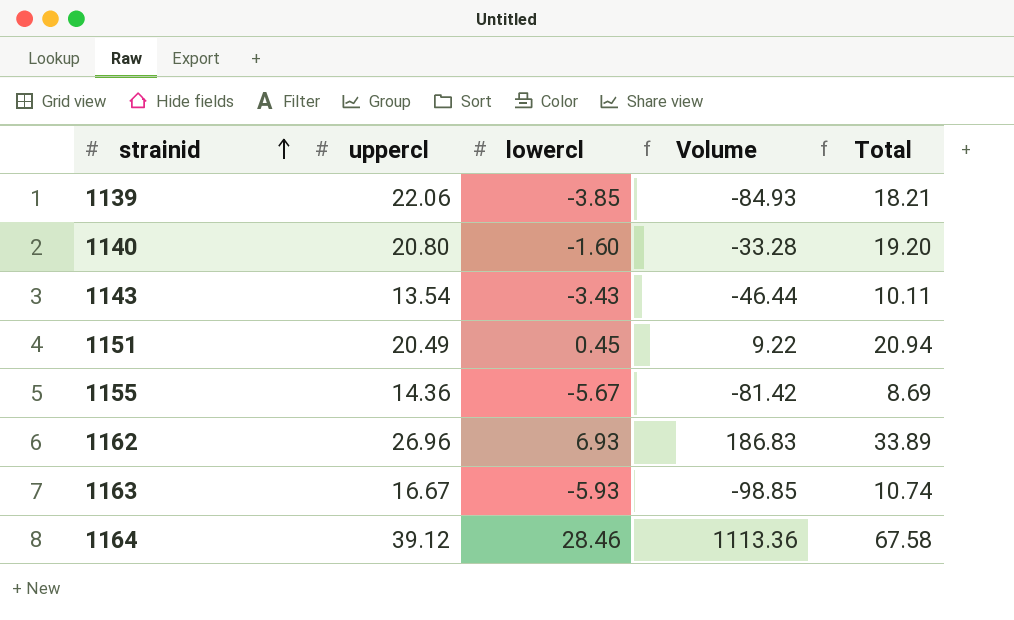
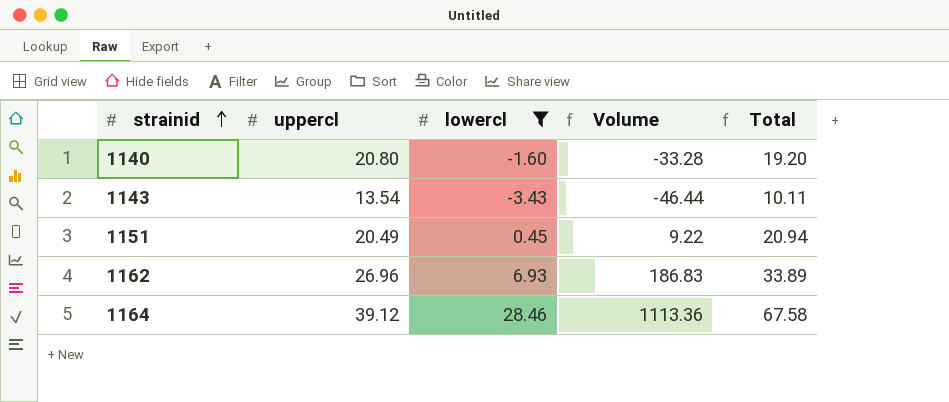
filter: none -> lowercl >= -3.43

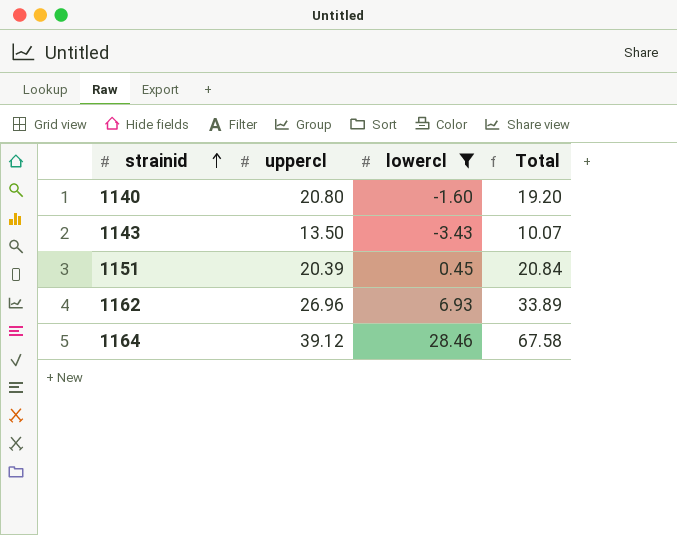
column Volume | formula: [uppercl] * [lowercl] -> none
1143 | uppercl: 13.54 -> 13.50
1143 | Total: 10.11 -> 10.07
1151 | uppercl: 20.49 -> 20.39
1151 | Total: 20.94 -> 20.84

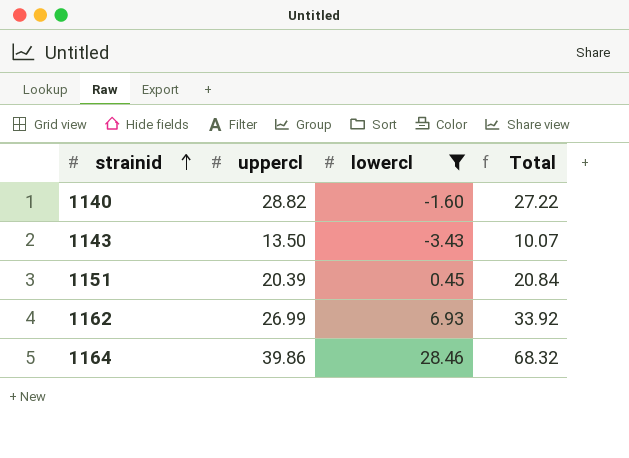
1140 | uppercl: 20.80 -> 28.82
1140 | Total: 19.20 -> 27.22
1162 | uppercl: 26.96 -> 26.99
1162 | Total: 33.89 -> 33.92
1164 | uppercl: 39.12 -> 39.86
1164 | Total: 67.58 -> 68.32

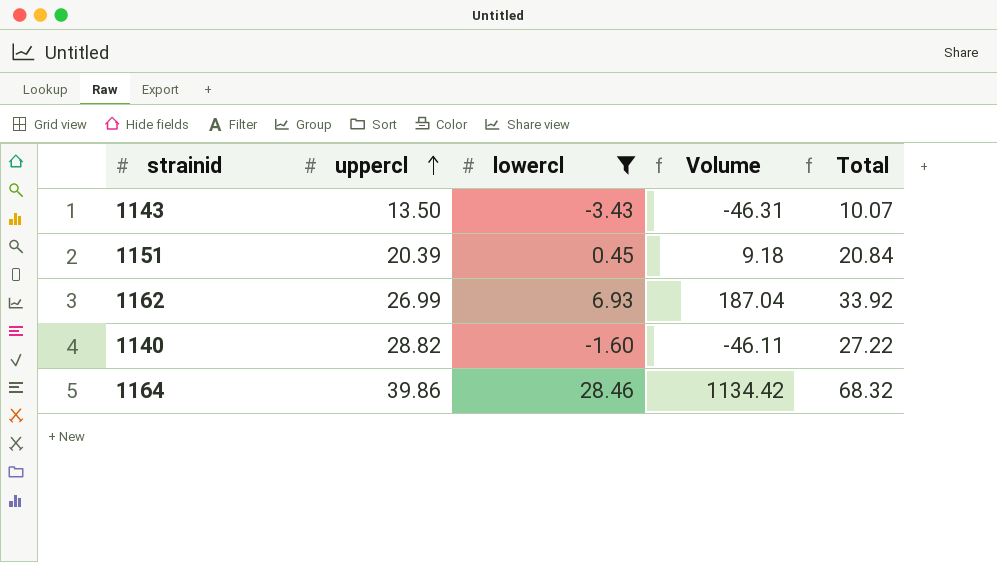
row order: strainid ascending -> uppercl ascending
column Volume | formula: none -> [uppercl] * [lowercl]

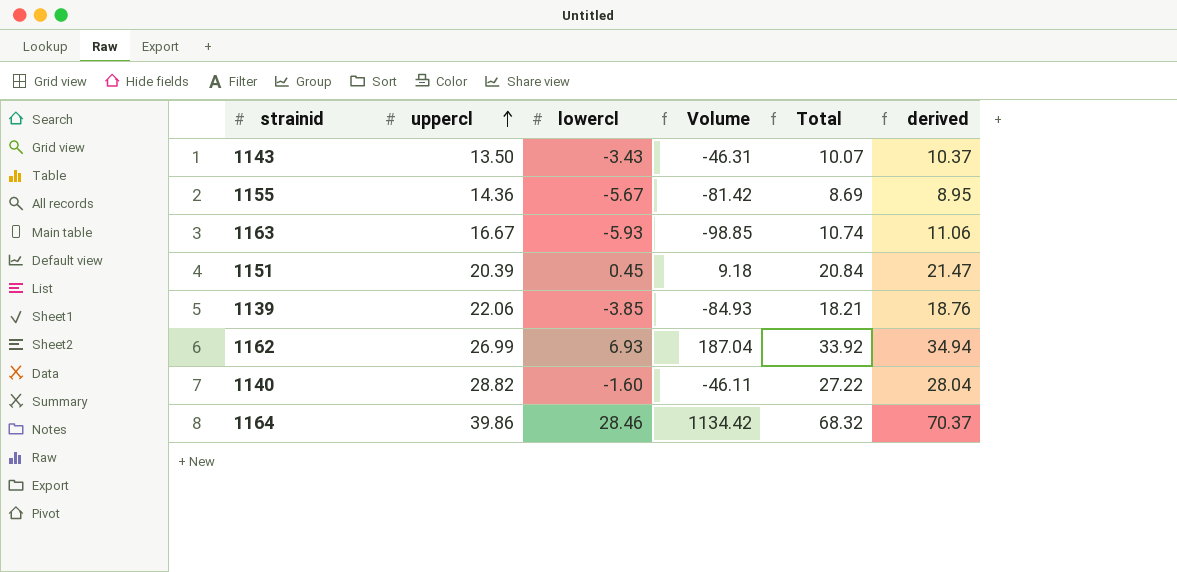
filter: lowercl >= -3.43 -> none
column derived | formula: none -> [Total] * 1.03

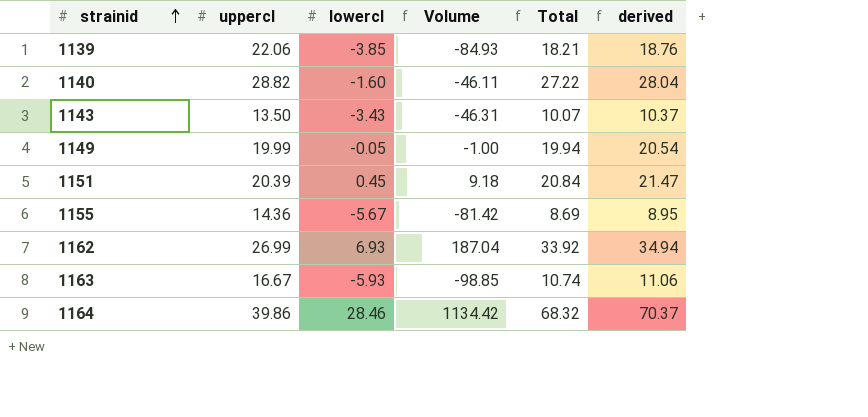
row order: uppercl ascending -> strainid ascending
row 1149: none -> 19.99 | -0.05 | -1.00 | 19.94 | 20.54

